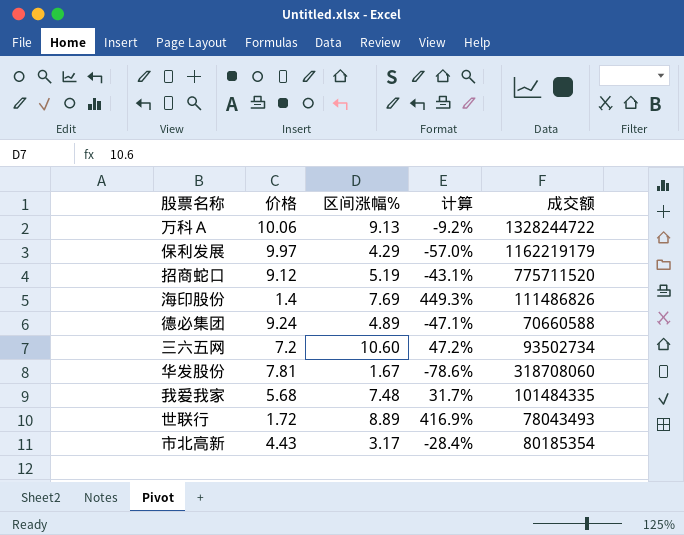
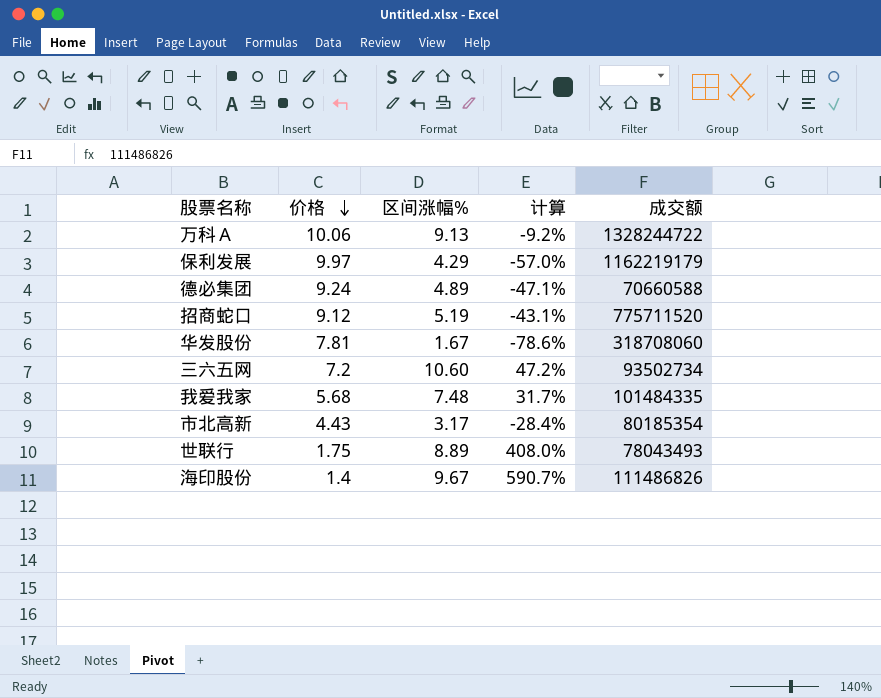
row order: none -> 价格 descending
世联行 | 价格: 1.72 -> 1.75
世联行 | 计算: 416.9% -> 408.0%
海印股份 | 区间涨幅%: 7.69 -> 9.67
海印股份 | 计算: 449.3% -> 590.7%

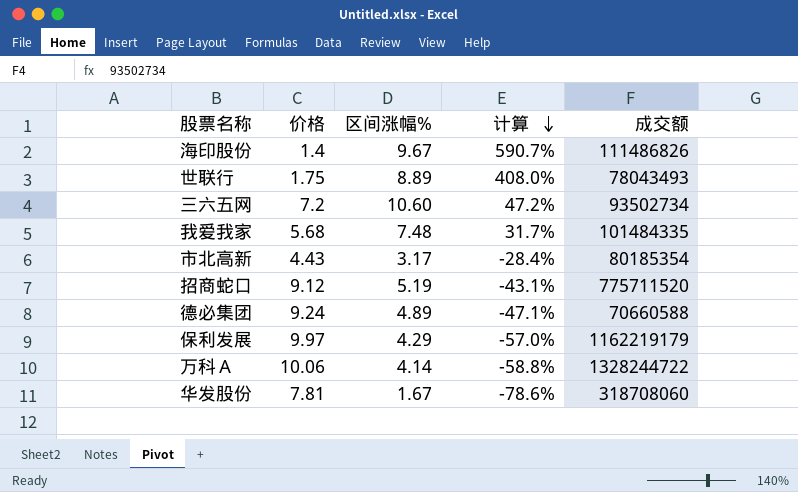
row order: 价格 descending -> 计算 descending
万科Ａ | 区间涨幅%: 9.13 -> 4.14
万科Ａ | 计算: -9.2% -> -58.8%

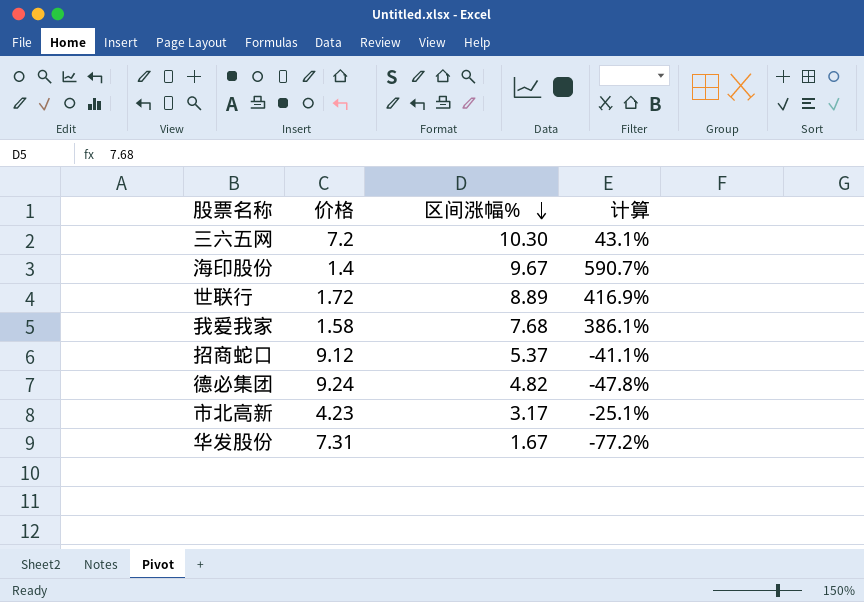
row order: 计算 descending -> 区间涨幅% descending
column 成交额 | position: 5 -> none
row 保利发展: 9.97 | 4.29 | -57.0% | 1162219179 -> none
row 万科Ａ: 10.06 | 4.14 | -58.8% | 1328244722 -> none
三六五网 | 区间涨幅%: 10.60 -> 10.30
三六五网 | 计算: 47.2% -> 43.1%
世联行 | 价格: 1.75 -> 1.72
世联行 | 计算: 408.0% -> 416.9%
我爱我家 | 价格: 5.68 -> 1.58
我爱我家 | 区间涨幅%: 7.48 -> 7.68
我爱我家 | 计算: 31.7% -> 386.1%
招商蛇口 | 区间涨幅%: 5.19 -> 5.37
招商蛇口 | 计算: -43.1% -> -41.1%
德必集团 | 区间涨幅%: 4.89 -> 4.82
德必集团 | 计算: -47.1% -> -47.8%
市北高新 | 价格: 4.43 -> 4.23
市北高新 | 计算: -28.4% -> -25.1%
华发股份 | 价格: 7.81 -> 7.31
华发股份 | 计算: -78.6% -> -77.2%

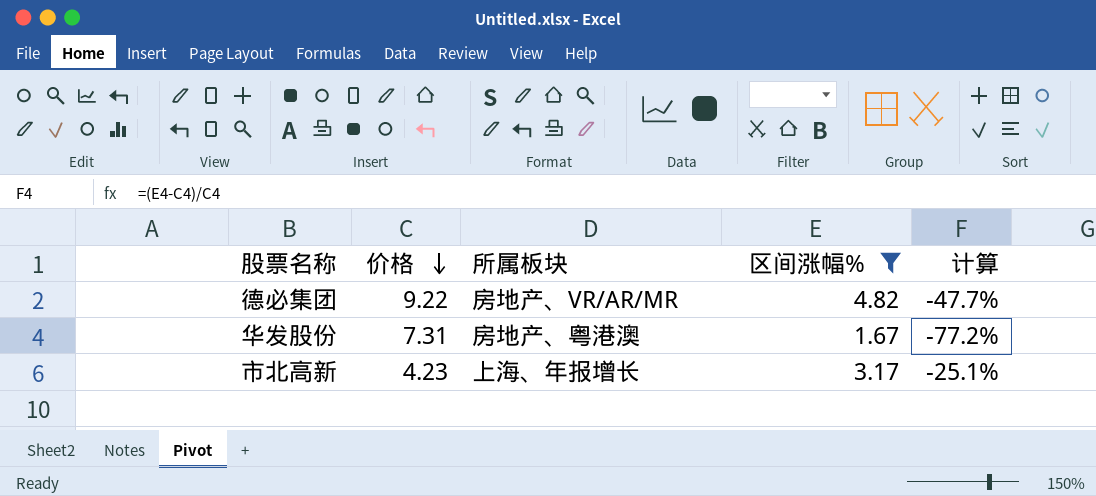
filter: none -> 区间涨幅% <= 4.82
row order: 区间涨幅% descending -> 价格 descending
column 所属板块 | position: none -> 3
德必集团 | 价格: 9.24 -> 9.22
德必集团 | 计算: -47.8% -> -47.7%

